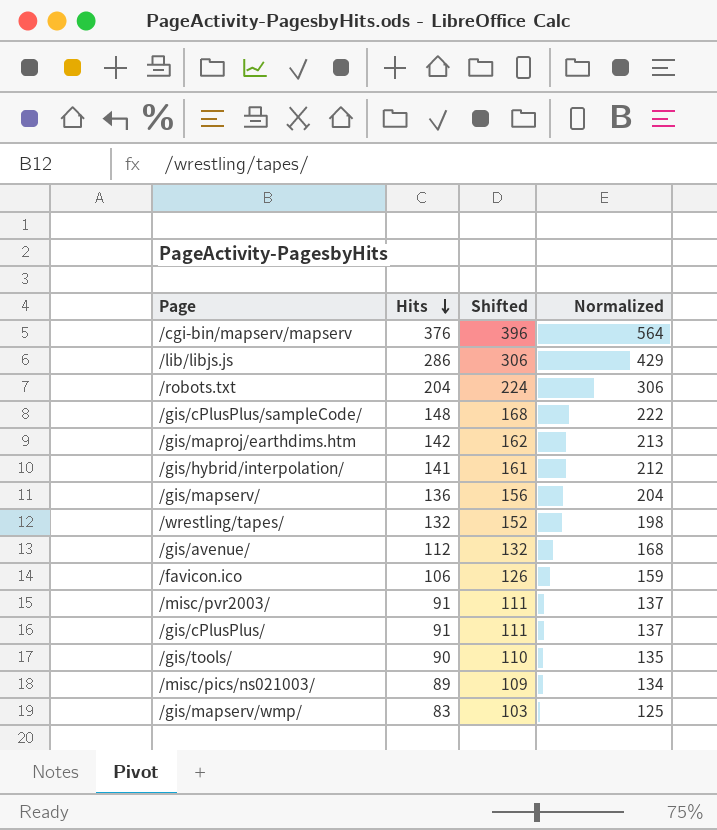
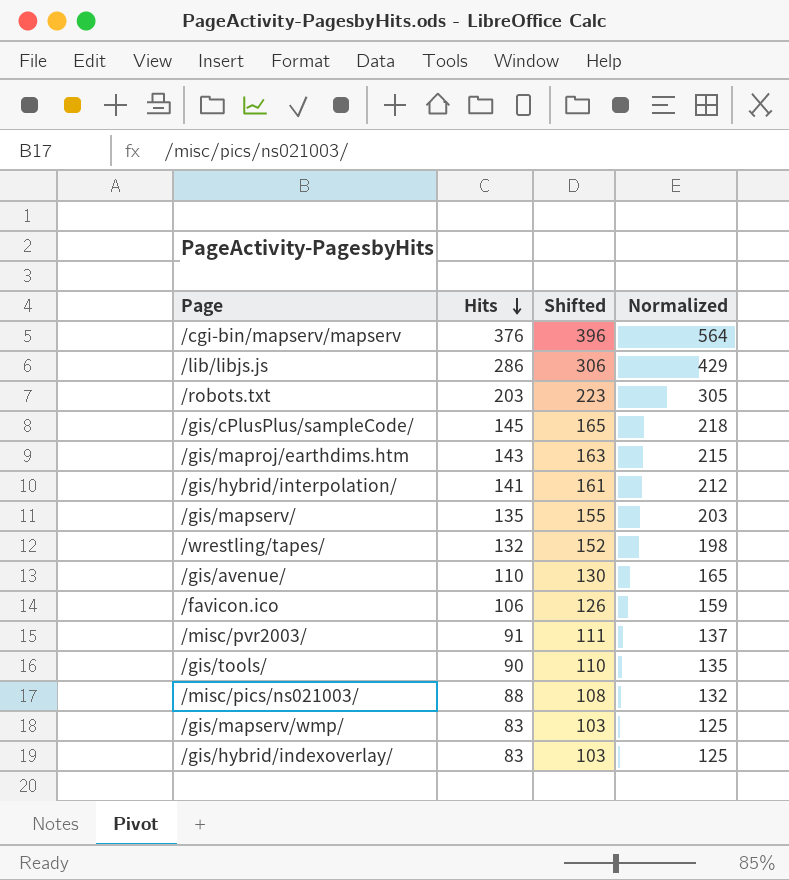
row /gis/cPlusPlus/: 91 | 111 | 137 -> none
/robots.txt | Hits: 204 -> 203
/robots.txt | Shifted: 224 -> 223
/robots.txt | Normalized: 306 -> 305
/gis/cPlusPlus/sampleCode/ | Hits: 148 -> 145
/gis/cPlusPlus/sampleCode/ | Shifted: 168 -> 165
/gis/cPlusPlus/sampleCode/ | Normalized: 222 -> 218
/gis/maproj/earthdims.htm | Hits: 142 -> 143
/gis/maproj/earthdims.htm | Shifted: 162 -> 163
/gis/maproj/earthdims.htm | Normalized: 213 -> 215
/gis/mapserv/ | Hits: 136 -> 135
/gis/mapserv/ | Shifted: 156 -> 155
/gis/mapserv/ | Normalized: 204 -> 203
/gis/avenue/ | Hits: 112 -> 110
/gis/avenue/ | Shifted: 132 -> 130
/gis/avenue/ | Normalized: 168 -> 165
/misc/pics/ns021003/ | Hits: 89 -> 88
/misc/pics/ns021003/ | Shifted: 109 -> 108
/misc/pics/ns021003/ | Normalized: 134 -> 132
row /gis/hybrid/indexoverlay/: none -> 83 | 103 | 125

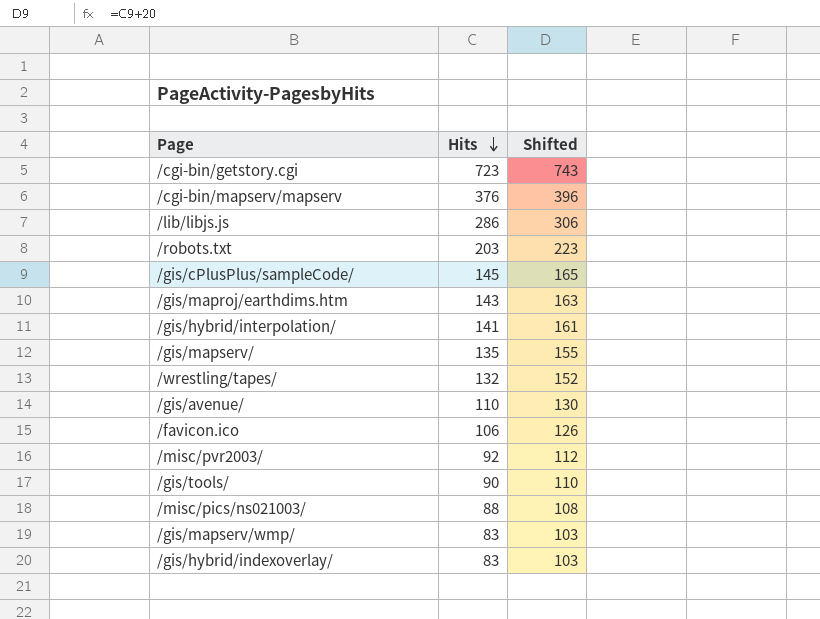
column Normalized | formula: [Hits] * 1.5 -> none
row /cgi-bin/getstory.cgi: none -> 723 | 743
/misc/pvr2003/ | Hits: 91 -> 92
/misc/pvr2003/ | Shifted: 111 -> 112

